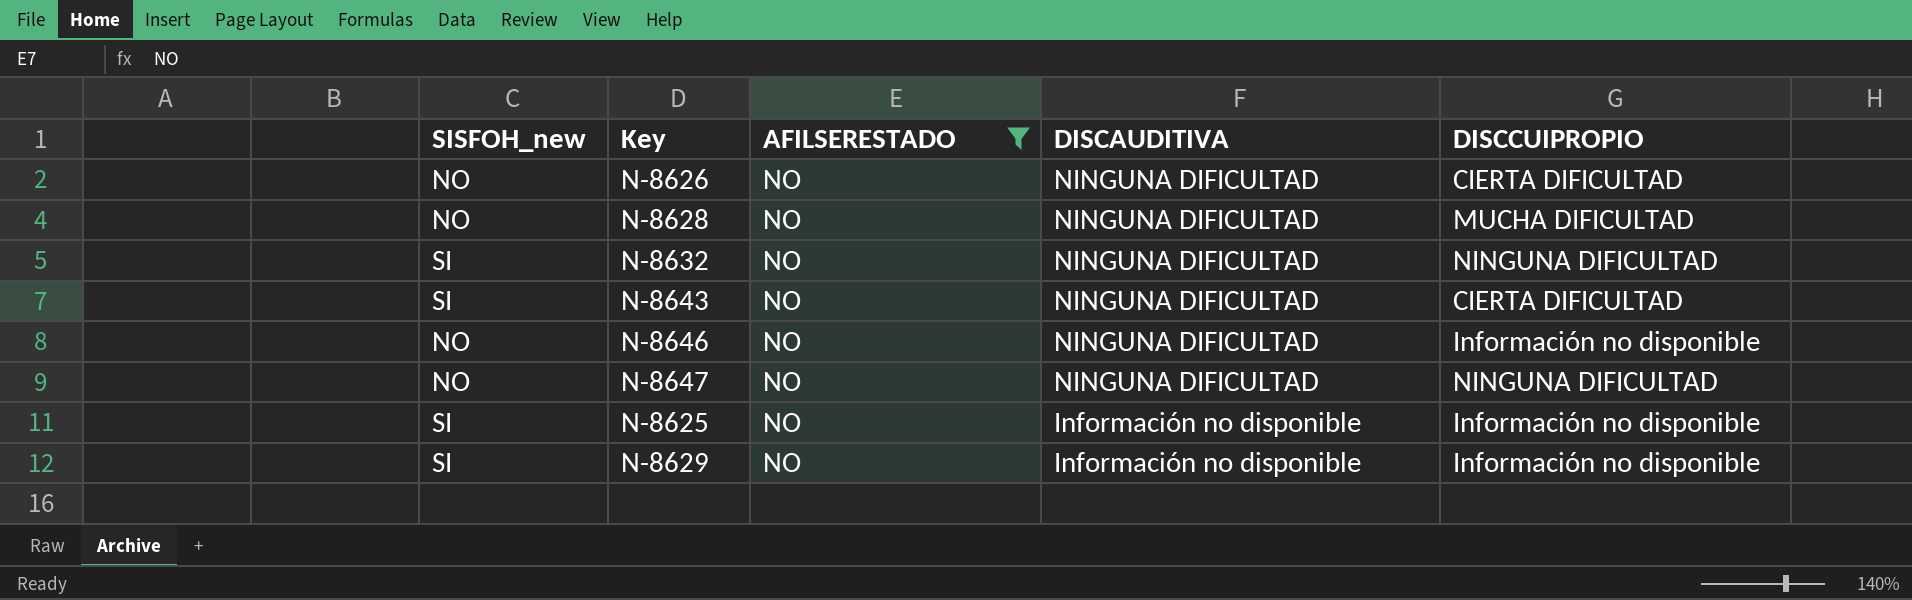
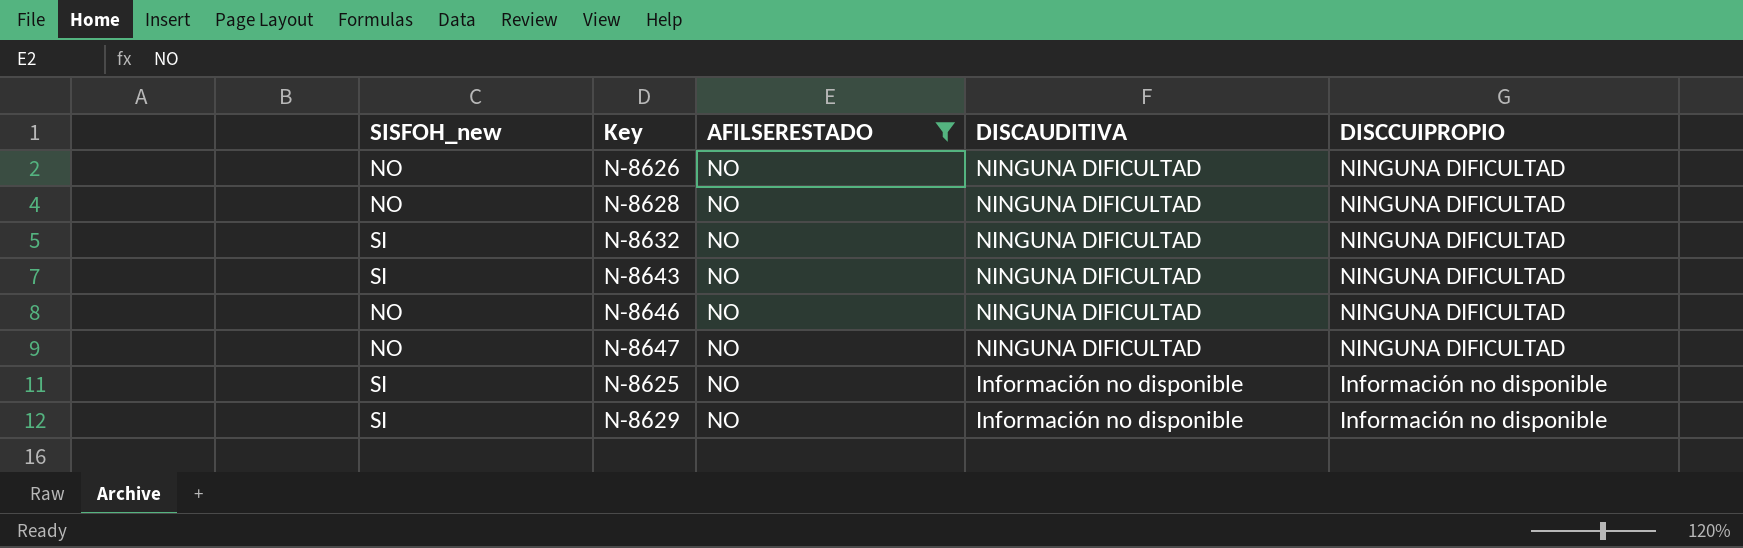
N-8626 | DISCCUIPROPIO: CIERTA DIFICULTAD -> NINGUNA DIFICULTAD
N-8628 | DISCCUIPROPIO: MUCHA DIFICULTAD -> NINGUNA DIFICULTAD
N-8643 | DISCCUIPROPIO: CIERTA DIFICULTAD -> NINGUNA DIFICULTAD
N-8646 | DISCCUIPROPIO: Información no disponible -> NINGUNA DIFICULTAD

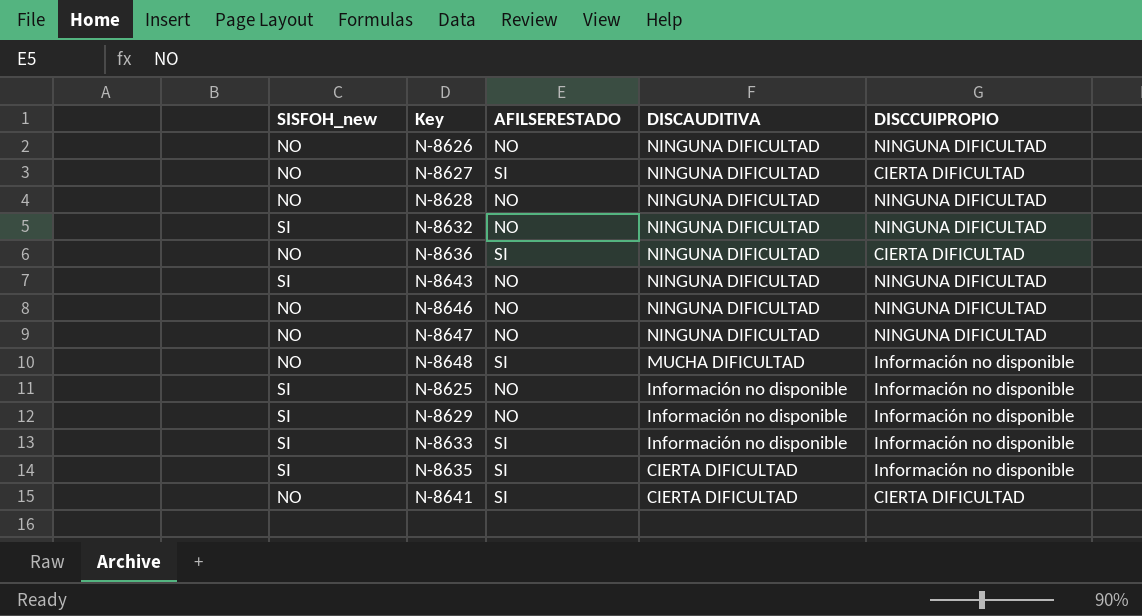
filter: AFILSERESTADO = NO -> none

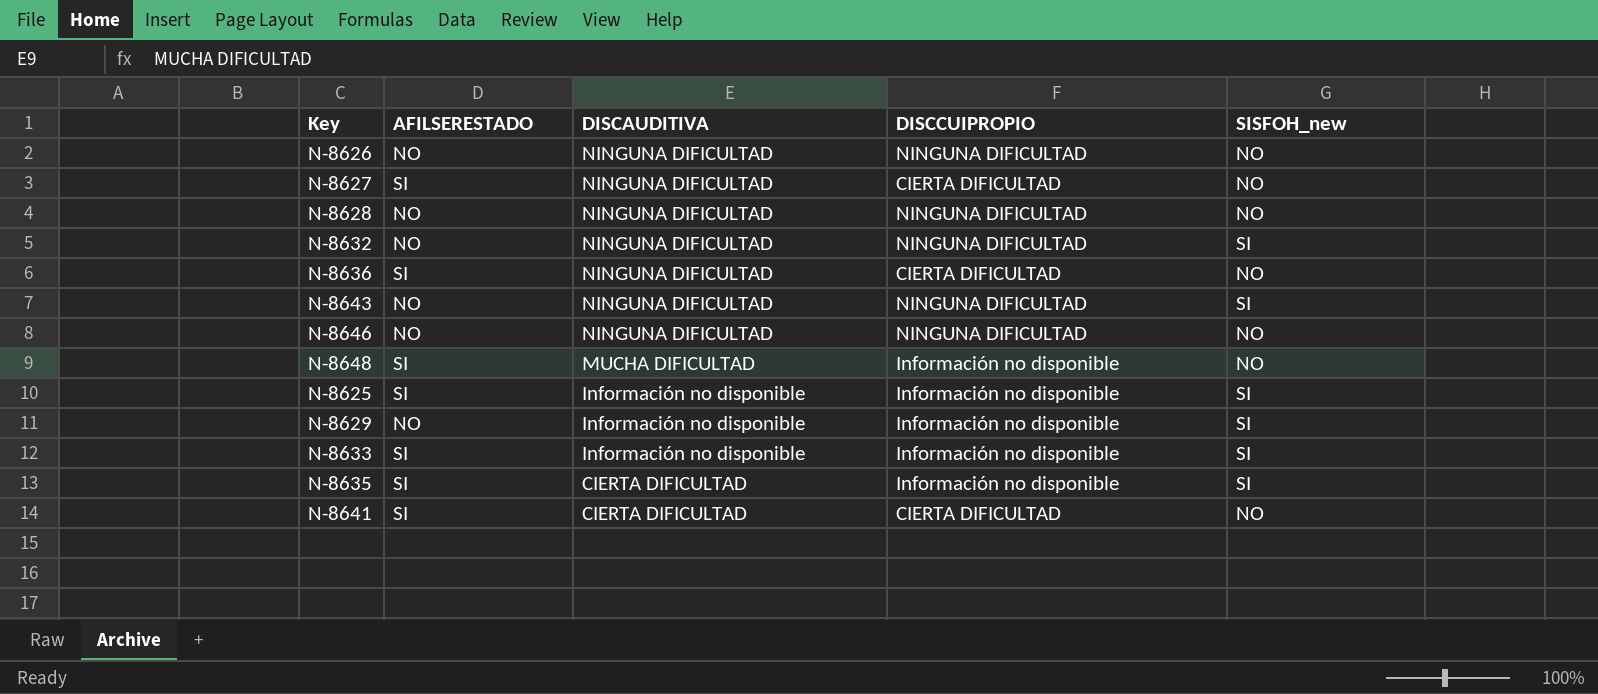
column SISFOH_new | position: 1 -> 5
row N-8647: NO | NO | NINGUNA DIFICULTAD | NINGUNA DIFICULTAD -> none
N-8625 | AFILSERESTADO: NO -> SI

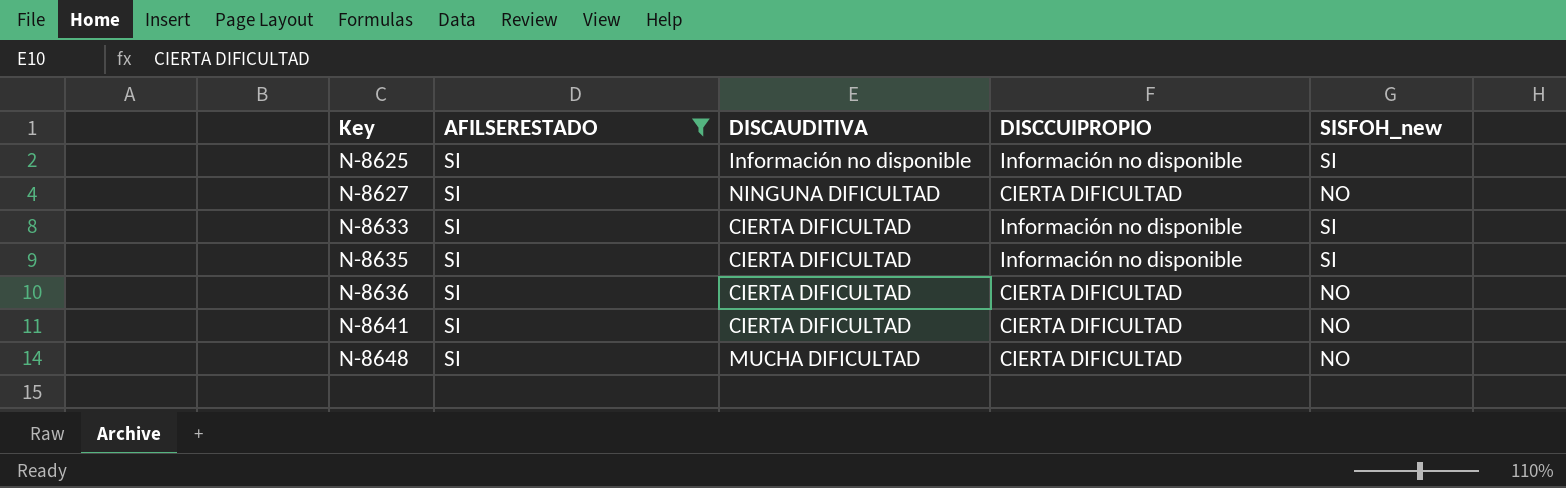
filter: none -> AFILSERESTADO = SI
row order: DISCAUDITIVA descending -> Key ascending
N-8633 | DISCAUDITIVA: Información no disponible -> CIERTA DIFICULTAD
N-8636 | DISCAUDITIVA: NINGUNA DIFICULTAD -> CIERTA DIFICULTAD
N-8648 | DISCCUIPROPIO: Información no disponible -> CIERTA DIFICULTAD

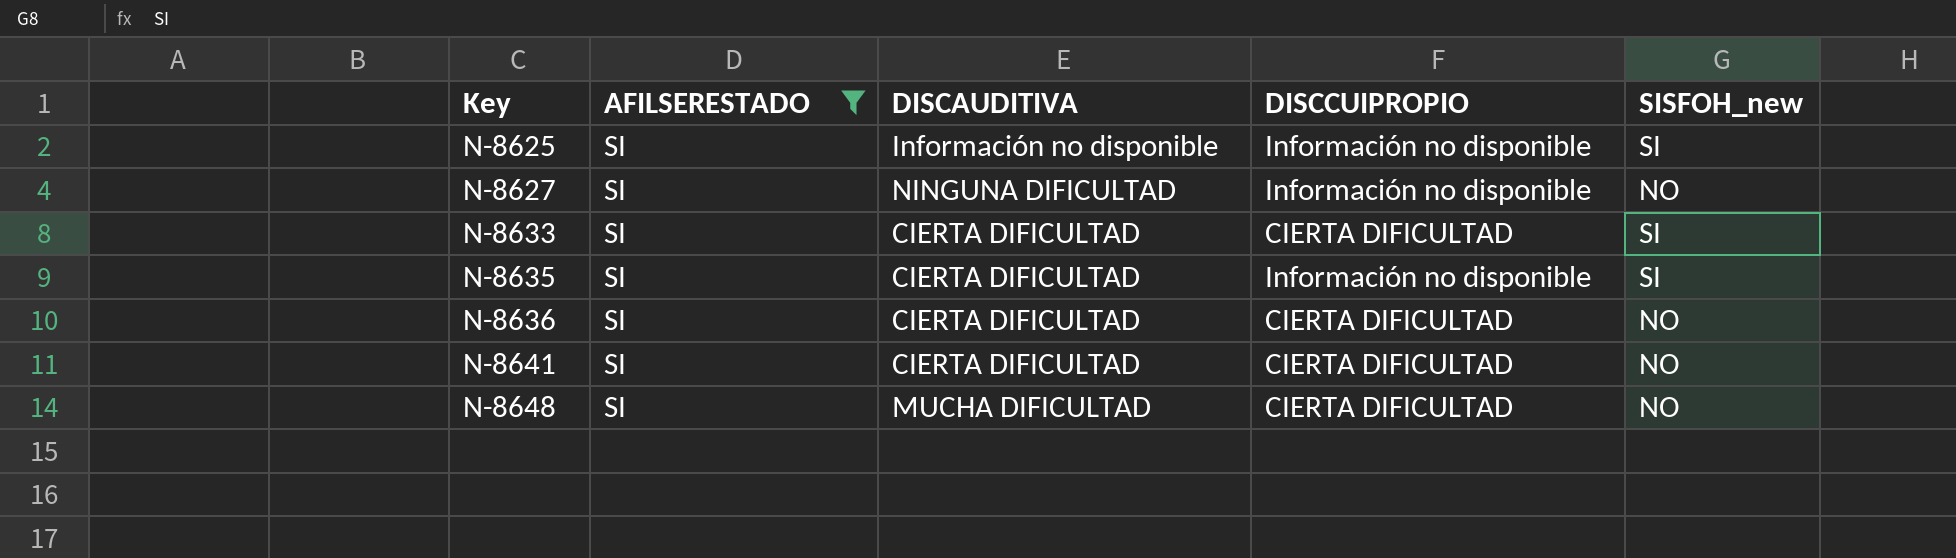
N-8627 | DISCCUIPROPIO: CIERTA DIFICULTAD -> Información no disponible
N-8633 | DISCCUIPROPIO: Información no disponible -> CIERTA DIFICULTAD

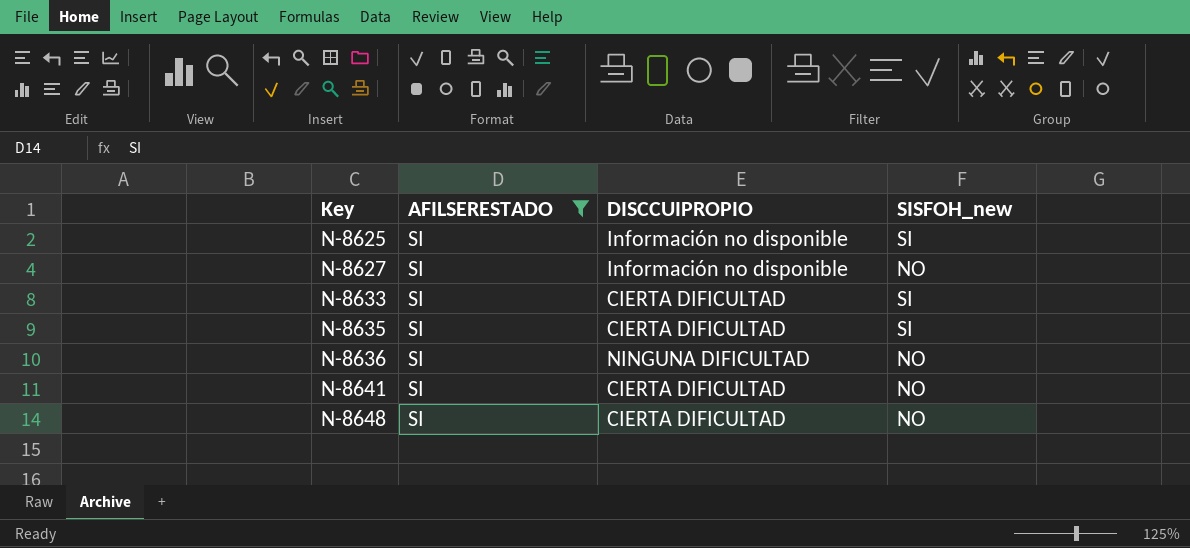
column DISCAUDITIVA | position: 3 -> none
N-8635 | DISCCUIPROPIO: Información no disponible -> CIERTA DIFICULTAD
N-8636 | DISCCUIPROPIO: CIERTA DIFICULTAD -> NINGUNA DIFICULTAD

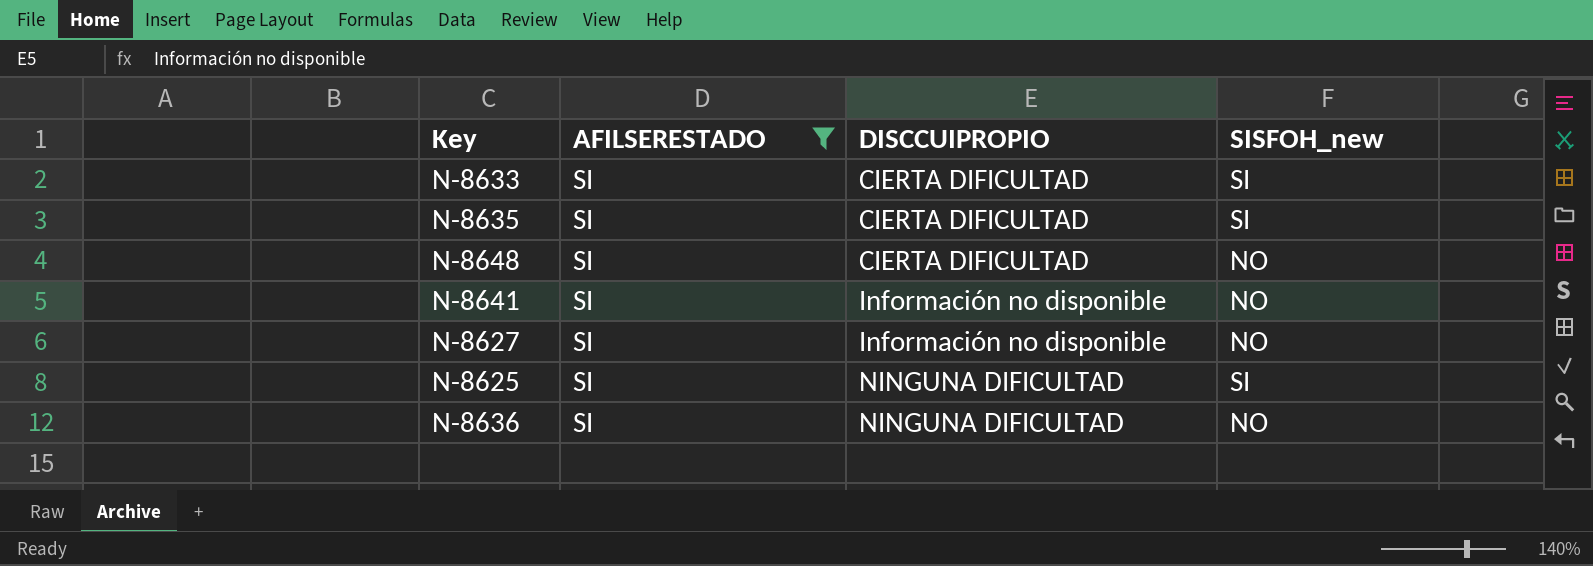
row order: Key ascending -> DISCCUIPROPIO ascending
N-8641 | DISCCUIPROPIO: CIERTA DIFICULTAD -> Información no disponible
N-8625 | DISCCUIPROPIO: Información no disponible -> NINGUNA DIFICULTAD

